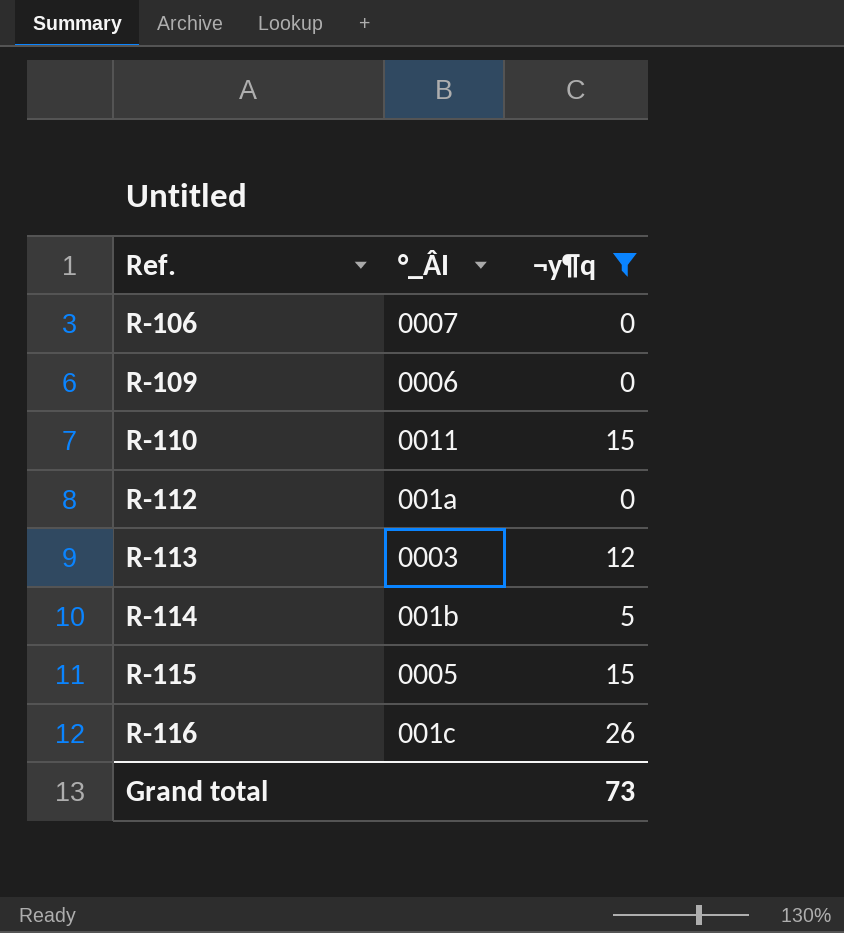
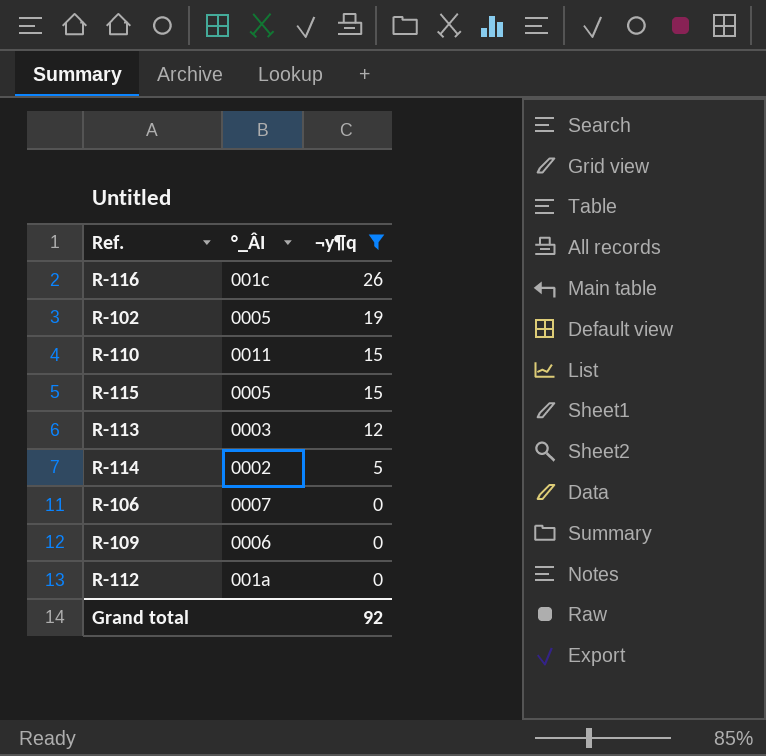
row order: Ref. ascending -> ¬y¶q descending
row R-102: none -> 0005 | 19
R-114 | °_ÂI: 001b -> 0002
Grand total | ¬y¶q: 73 -> 92

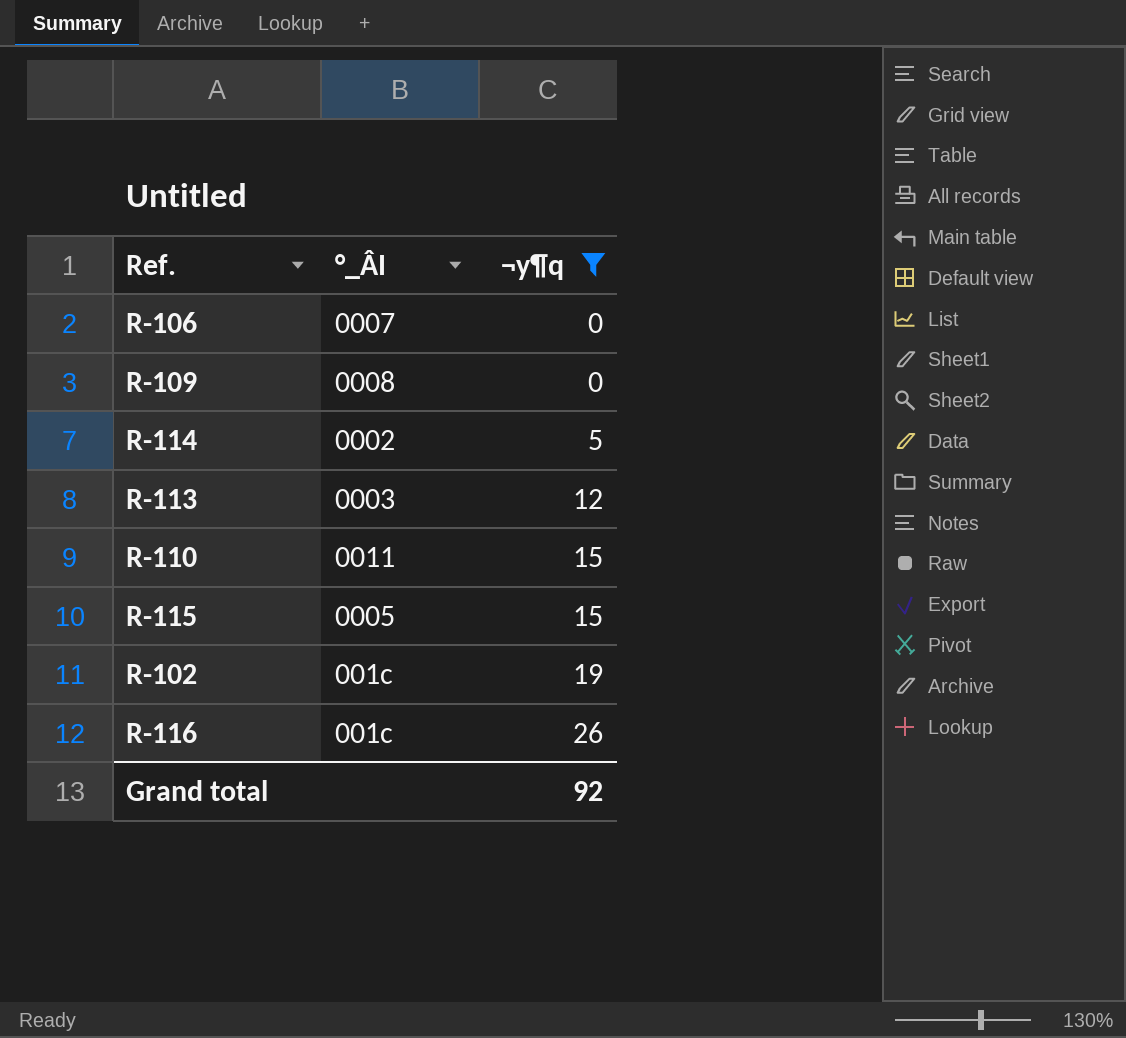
row order: ¬y¶q descending -> ¬y¶q ascending
row R-112: 001a | 0 -> none
R-109 | °_ÂI: 0006 -> 0008
R-102 | °_ÂI: 0005 -> 001c

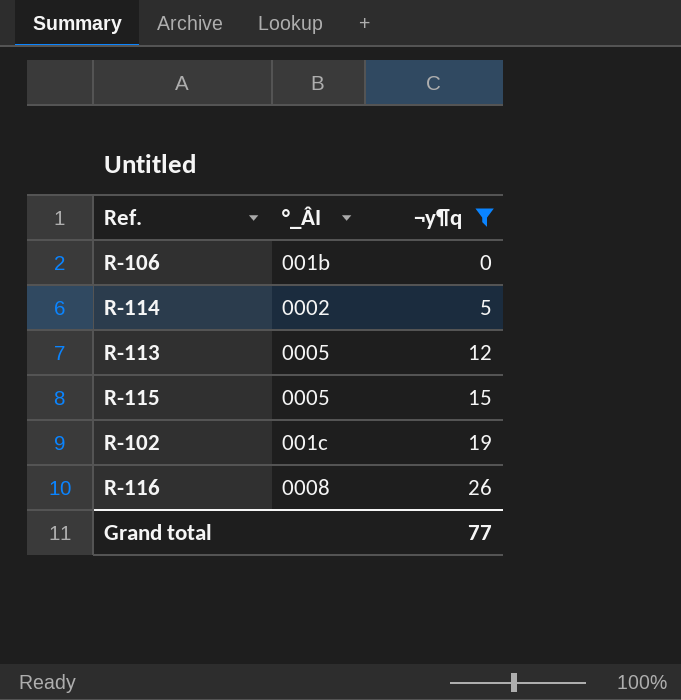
row R-109: 0008 | 0 -> none
row R-110: 0011 | 15 -> none
R-106 | °_ÂI: 0007 -> 001b
R-113 | °_ÂI: 0003 -> 0005
R-116 | °_ÂI: 001c -> 0008
Grand total | ¬y¶q: 92 -> 77

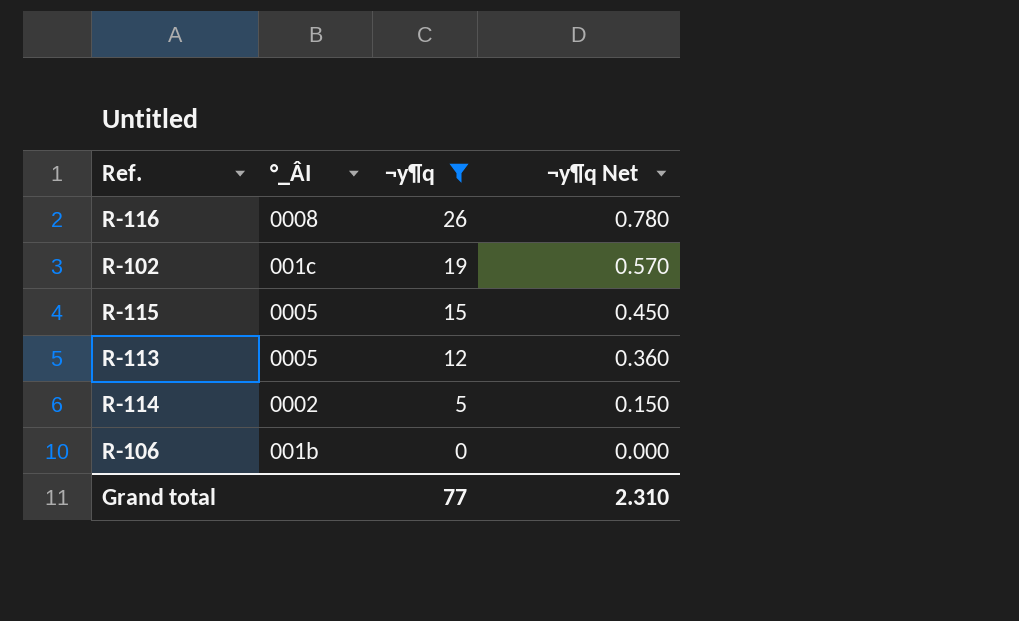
row order: ¬y¶q ascending -> ¬y¶q descending
column ¬y¶q Net | formula: none -> [¬y¶q] * 0.03

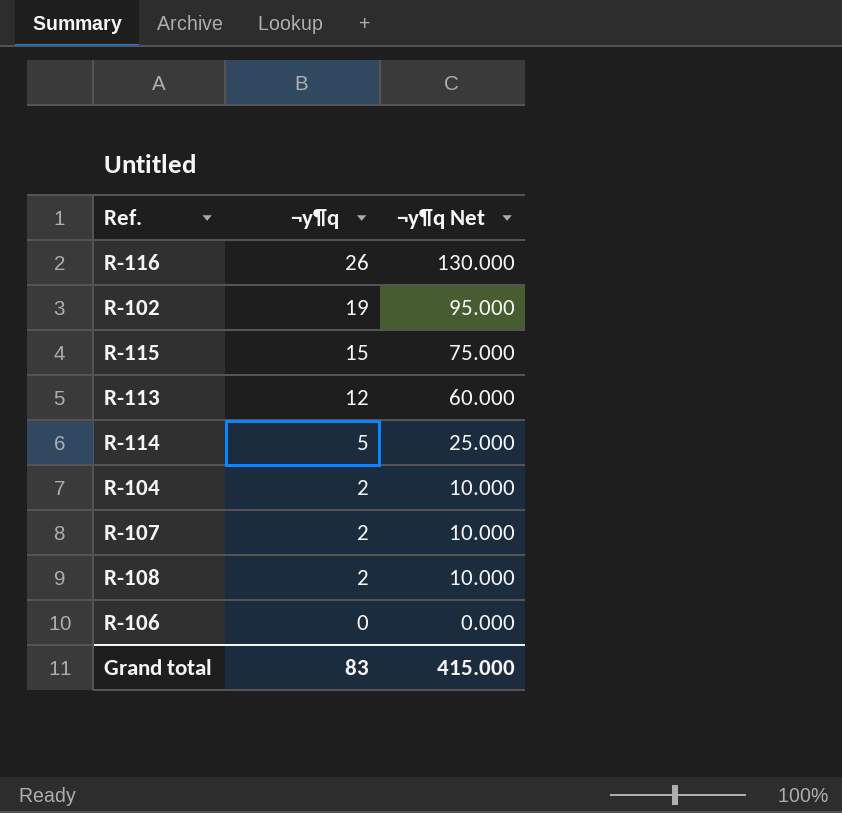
filter: ¬y¶q != 2 -> none
column °_ÂI | position: 2 -> none
column ¬y¶q Net | formula: [¬y¶q] * 0.03 -> [¬y¶q] * 5
Grand total | ¬y¶q: 77 -> 83
Grand total | ¬y¶q Net: 2.310 -> 415.000

